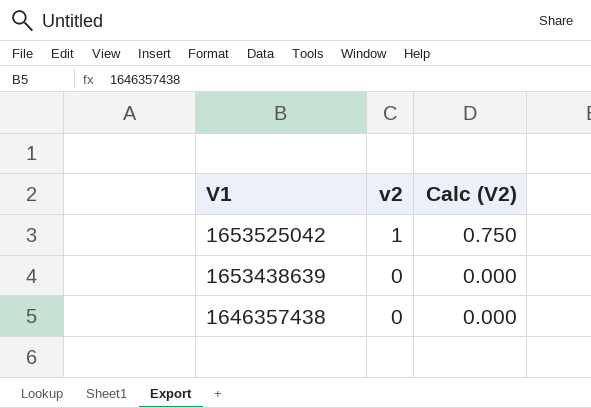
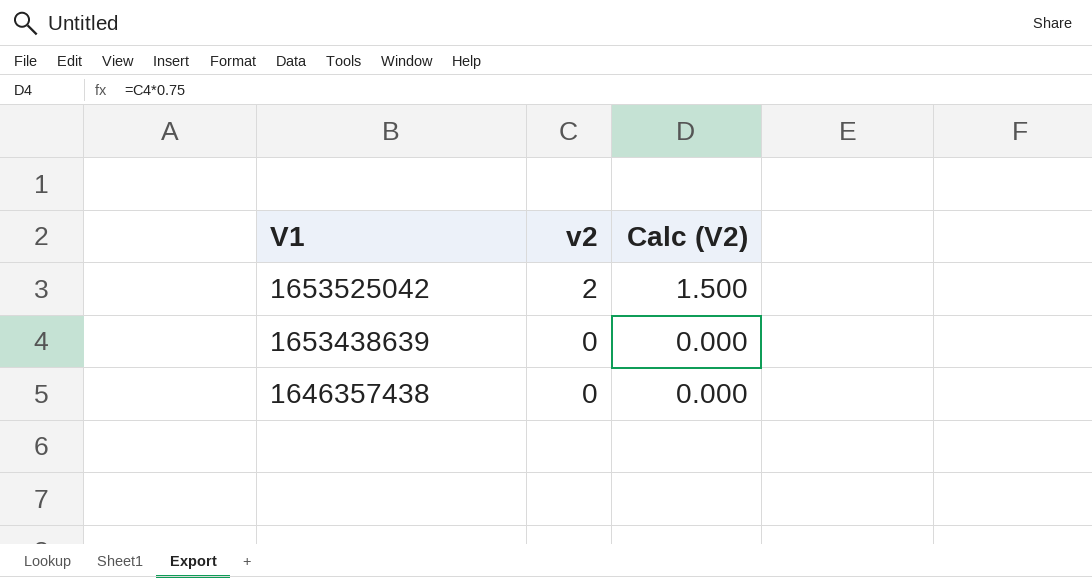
1653525042 | v2: 1 -> 2
1653525042 | Calc (V2): 0.750 -> 1.500

